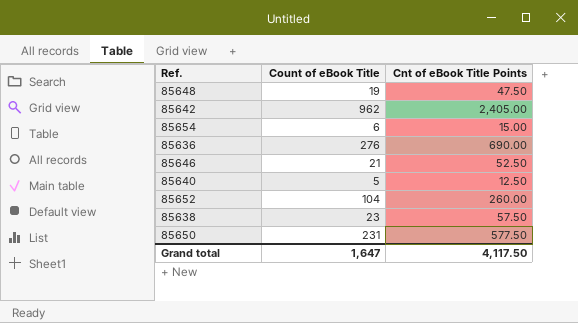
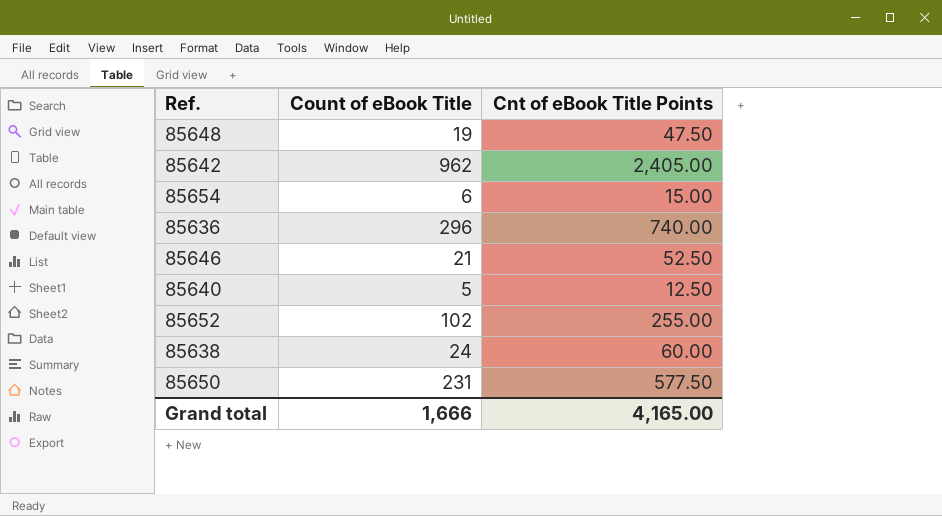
85636 | Count of eBook Title: 276 -> 296
85636 | Cnt of eBook Title Points: 690.00 -> 740.00
85652 | Count of eBook Title: 104 -> 102
85652 | Cnt of eBook Title Points: 260.00 -> 255.00
85638 | Count of eBook Title: 23 -> 24
85638 | Cnt of eBook Title Points: 57.50 -> 60.00
Grand total | Count of eBook Title: 1,647 -> 1,666
Grand total | Cnt of eBook Title Points: 4,117.50 -> 4,165.00

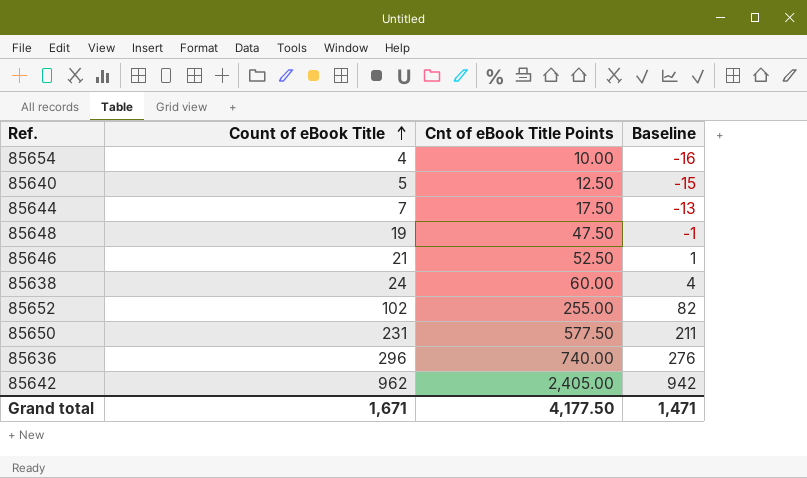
row order: none -> Count of eBook Title ascending
column Baseline | formula: none -> [Count of eBook Title] - 20
85654 | Count of eBook Title: 6 -> 4
85654 | Cnt of eBook Title Points: 15.00 -> 10.00
row 85644: none -> 7 | 17.50 | -13
Grand total | Count of eBook Title: 1,666 -> 1,671
Grand total | Cnt of eBook Title Points: 4,165.00 -> 4,177.50

